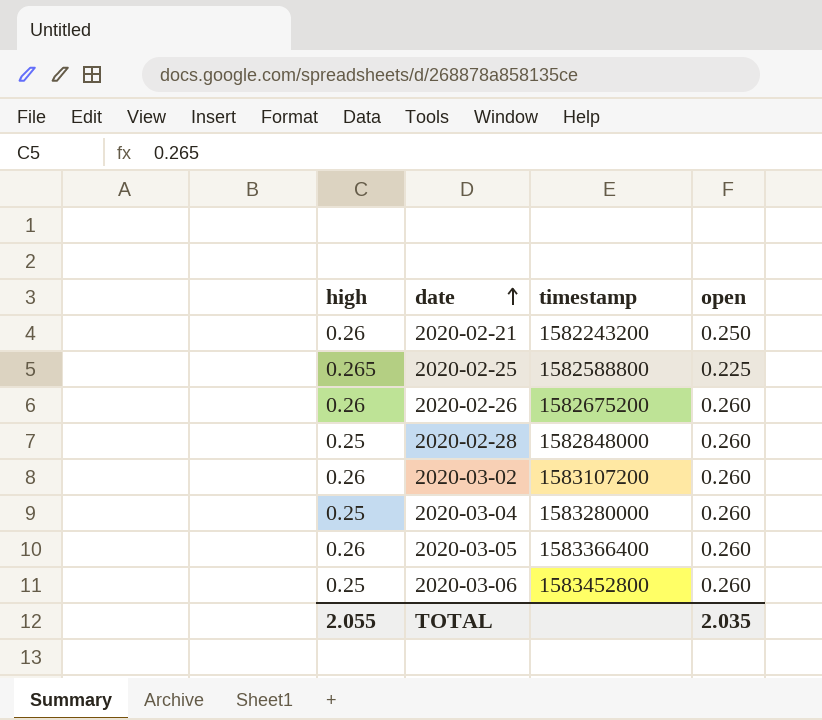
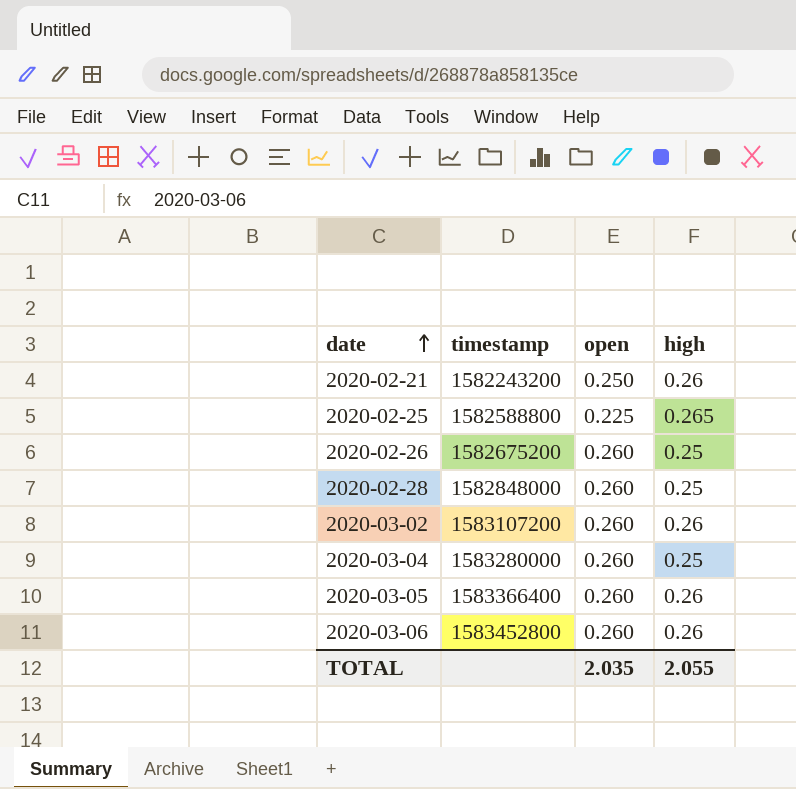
column high | position: 1 -> 4
2020-02-26 | high: 0.26 -> 0.25
2020-03-06 | high: 0.25 -> 0.26

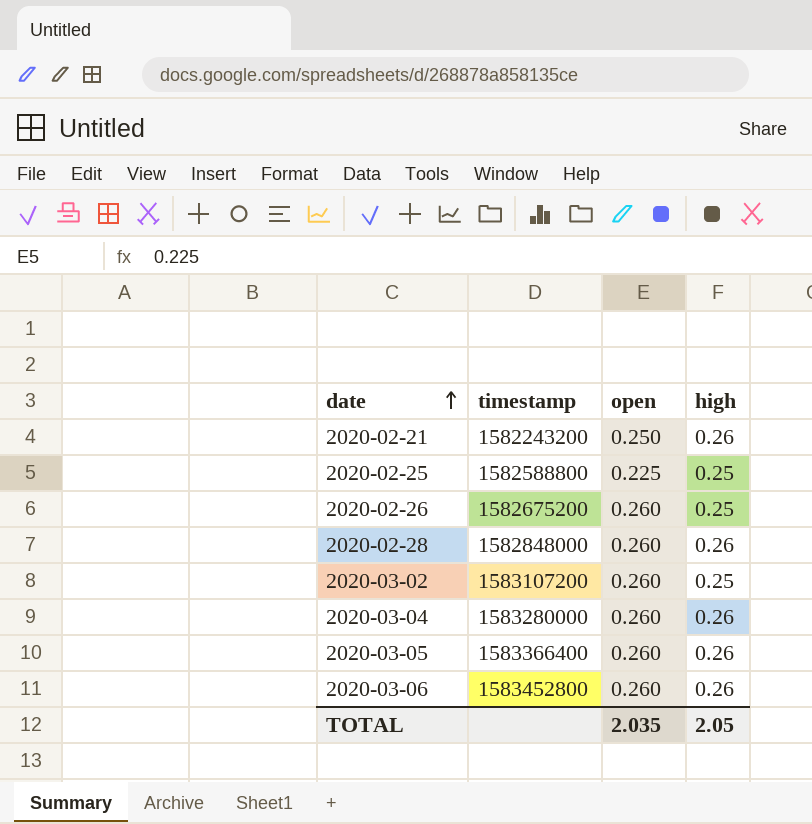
2020-02-25 | high: 0.265 -> 0.25
2020-02-28 | high: 0.25 -> 0.26
2020-03-02 | high: 0.26 -> 0.25
2020-03-04 | high: 0.25 -> 0.26
TOTAL | high: 2.055 -> 2.05

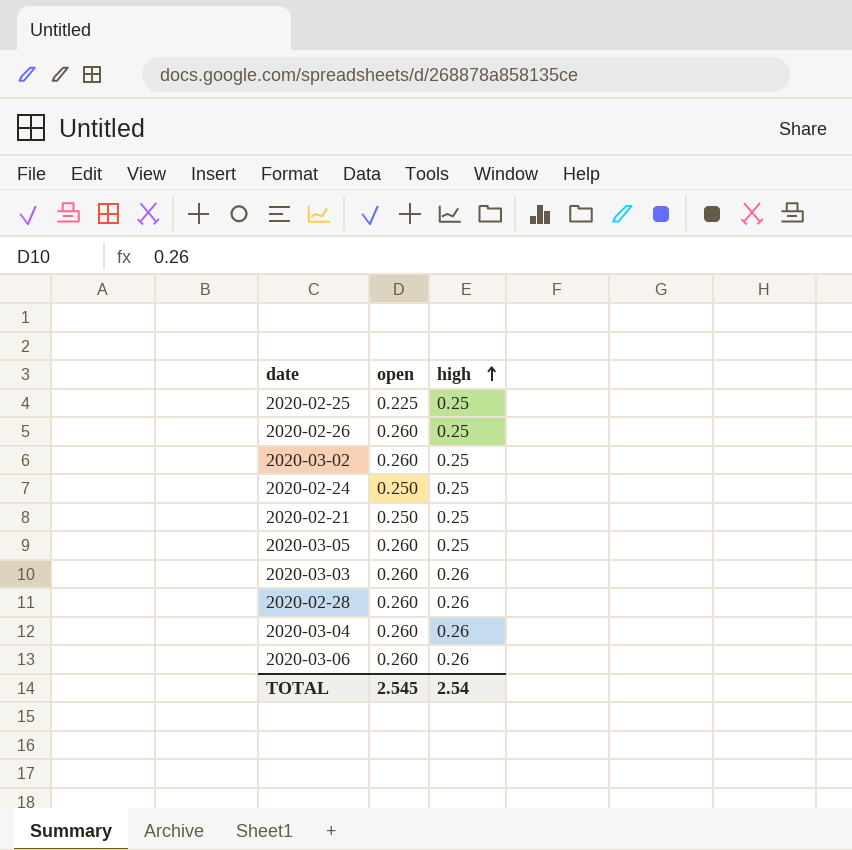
row order: date ascending -> high ascending
column timestamp | position: 2 -> none
row 2020-02-24: none -> 0.250 | 0.25
2020-02-21 | high: 0.26 -> 0.25
2020-03-05 | high: 0.26 -> 0.25
row 2020-03-03: none -> 0.260 | 0.26
TOTAL | open: 2.035 -> 2.545
TOTAL | high: 2.05 -> 2.54

